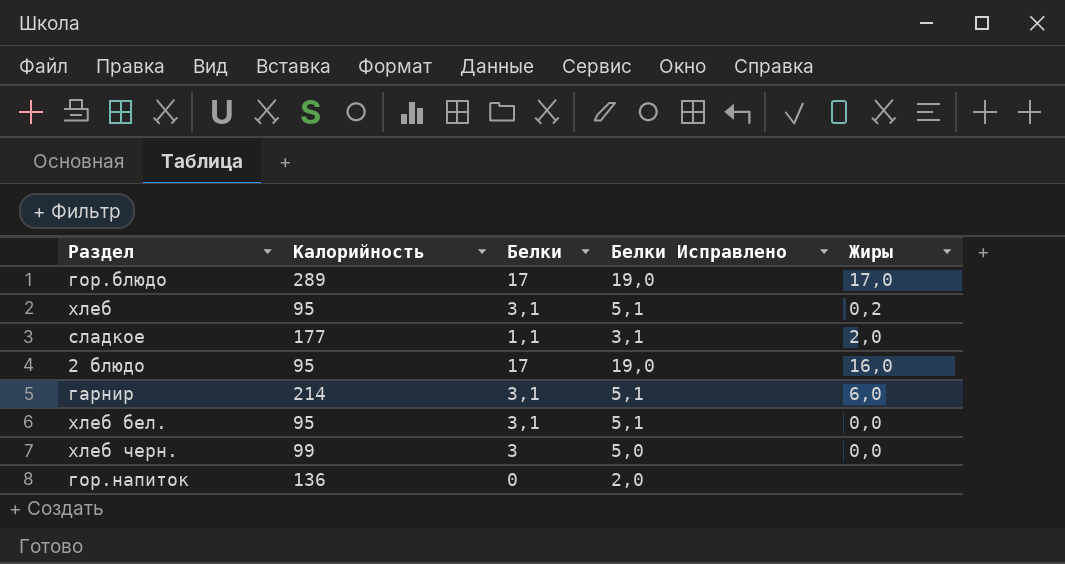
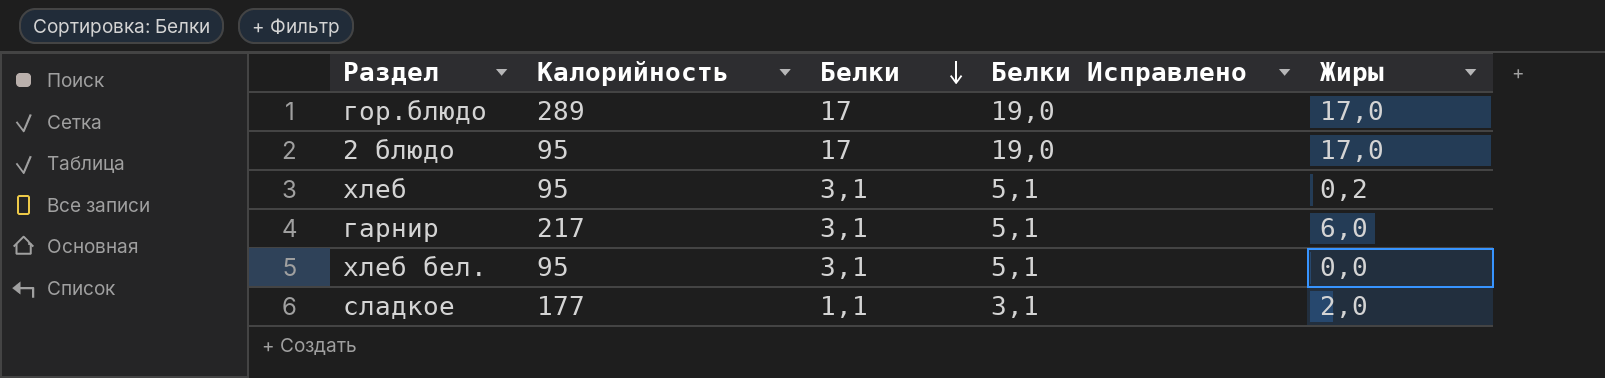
row order: none -> Белки descending
row хлеб черн.: 99 | 3 | 5,0 | 0,0 -> none
row гор.напиток: 136 | 0 | 2,0 | none -> none
2 блюдо | Жиры: 16,0 -> 17,0
гарнир | Калорийность: 214 -> 217

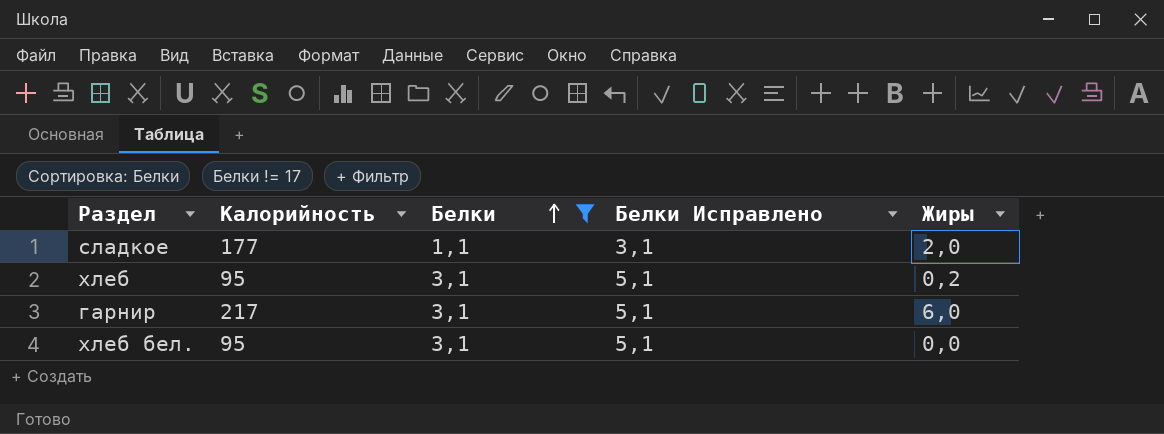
filter: none -> Белки != 17
row order: Белки descending -> Белки ascending

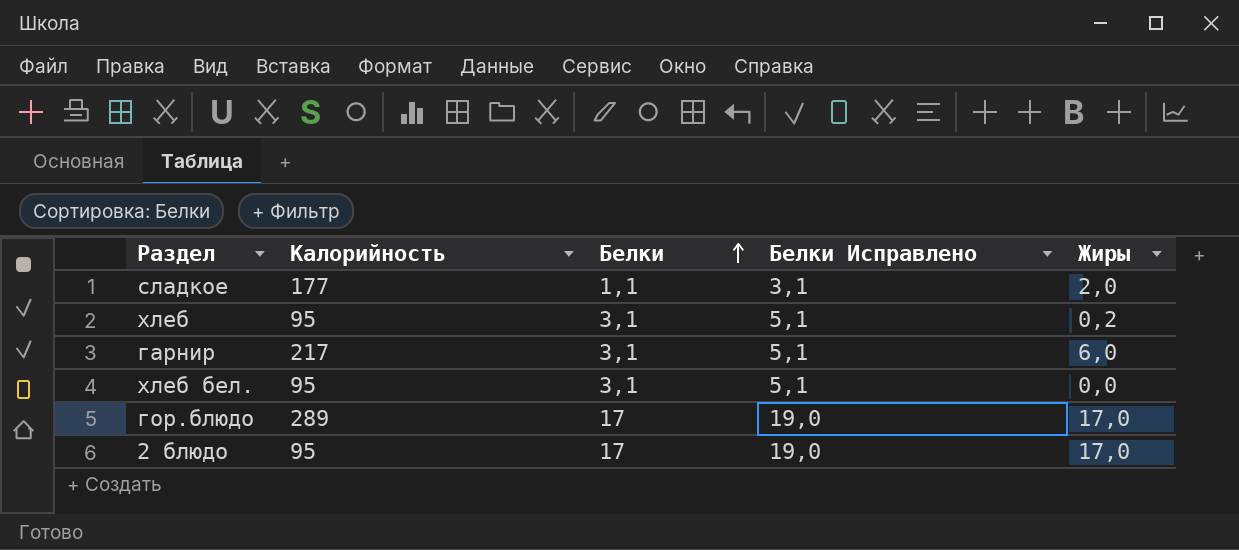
filter: Белки != 17 -> none

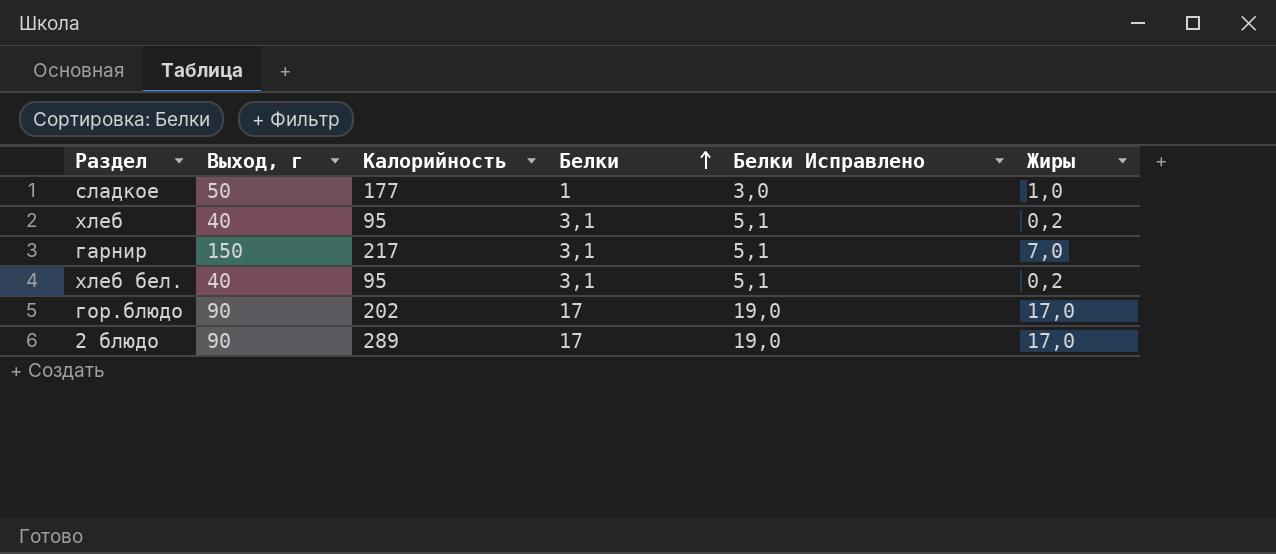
column Выход, г | position: none -> 2
сладкое | Белки: 1,1 -> 1
сладкое | Белки Исправлено: 3,1 -> 3,0
сладкое | Жиры: 2,0 -> 1,0
гарнир | Жиры: 6,0 -> 7,0
хлеб бел. | Жиры: 0,0 -> 0,2
гор.блюдо | Калорийность: 289 -> 202
2 блюдо | Калорийность: 95 -> 289

